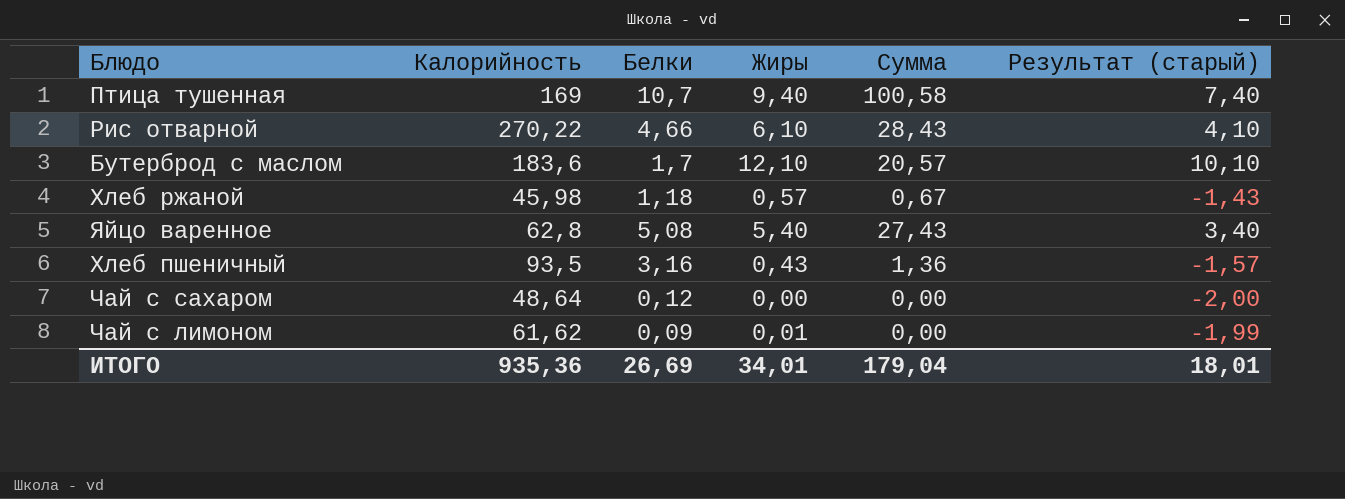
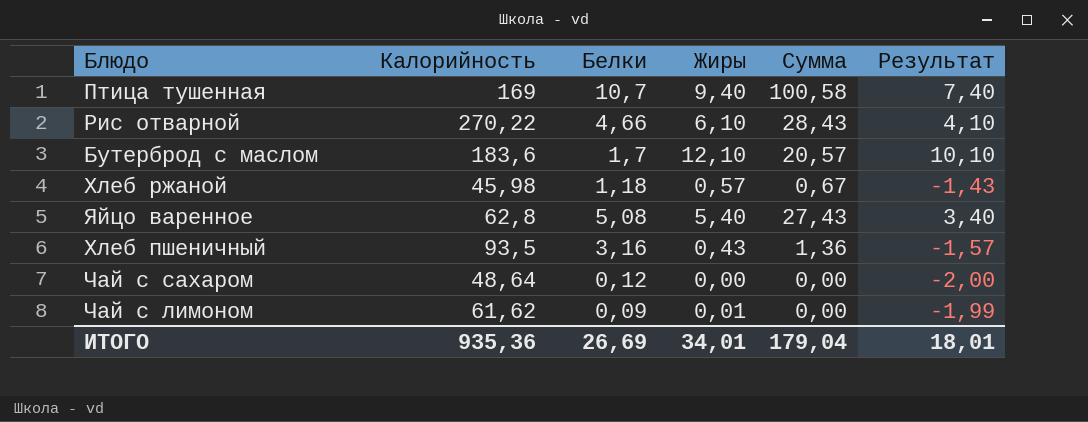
column name: Результат (старый) -> Результат

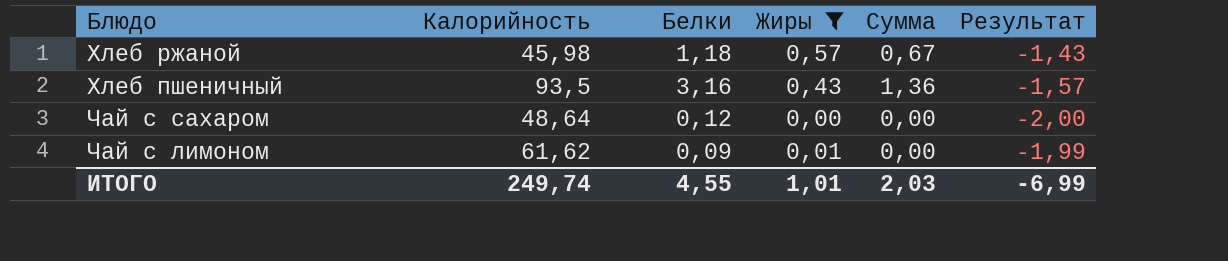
filter: none -> Жиры <= 0,57
ИТОГО | Калорийность: 935,36 -> 249,74
ИТОГО | Белки: 26,69 -> 4,55
ИТОГО | Жиры: 34,01 -> 1,01
ИТОГО | Сумма: 179,04 -> 2,03
ИТОГО | Результат: 18,01 -> -6,99

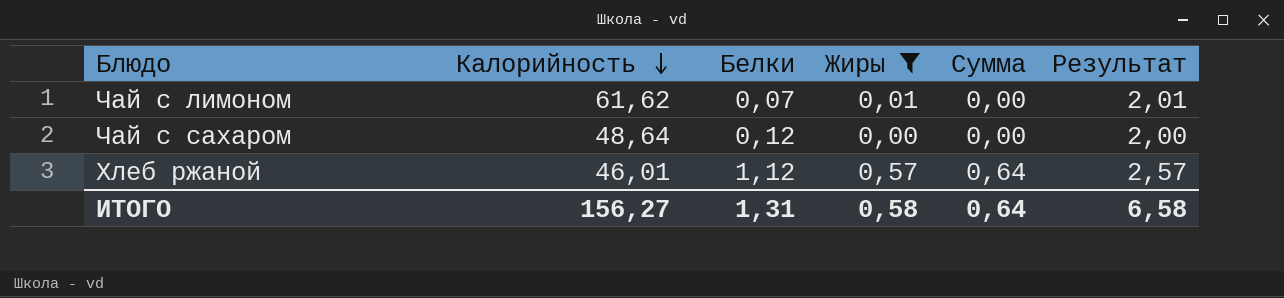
row order: none -> Калорийность descending
column Результат | formula: [Жиры] - 2 -> [Жиры] + 2
row Хлеб пшеничный: 93,5 | 3,16 | 0,43 | 1,36 | -1,57 -> none
Чай с лимоном | Белки: 0,09 -> 0,07
Хлеб ржаной | Калорийность: 45,98 -> 46,01
Хлеб ржаной | Белки: 1,18 -> 1,12
Хлеб ржаной | Сумма: 0,67 -> 0,64
ИТОГО | Калорийность: 249,74 -> 156,27
ИТОГО | Белки: 4,55 -> 1,31
ИТОГО | Жиры: 1,01 -> 0,58
ИТОГО | Сумма: 2,03 -> 0,64
ИТОГО | Результат: -6,99 -> 6,58

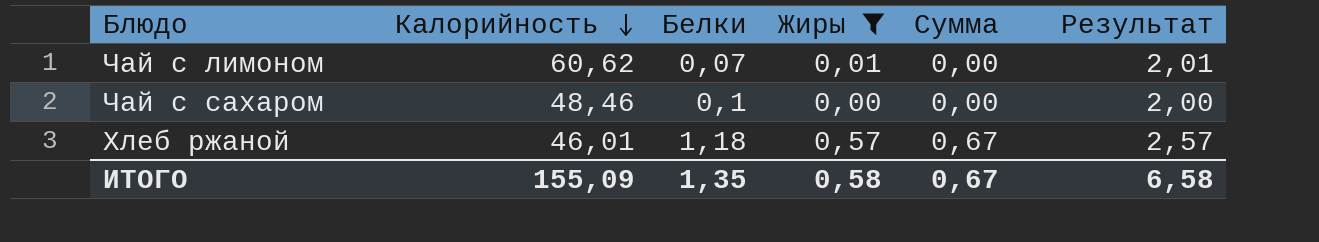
Чай с лимоном | Калорийность: 61,62 -> 60,62
Чай с сахаром | Калорийность: 48,64 -> 48,46
Чай с сахаром | Белки: 0,12 -> 0,1
Хлеб ржаной | Белки: 1,12 -> 1,18
Хлеб ржаной | Сумма: 0,64 -> 0,67
ИТОГО | Калорийность: 156,27 -> 155,09
ИТОГО | Белки: 1,31 -> 1,35
ИТОГО | Сумма: 0,64 -> 0,67

